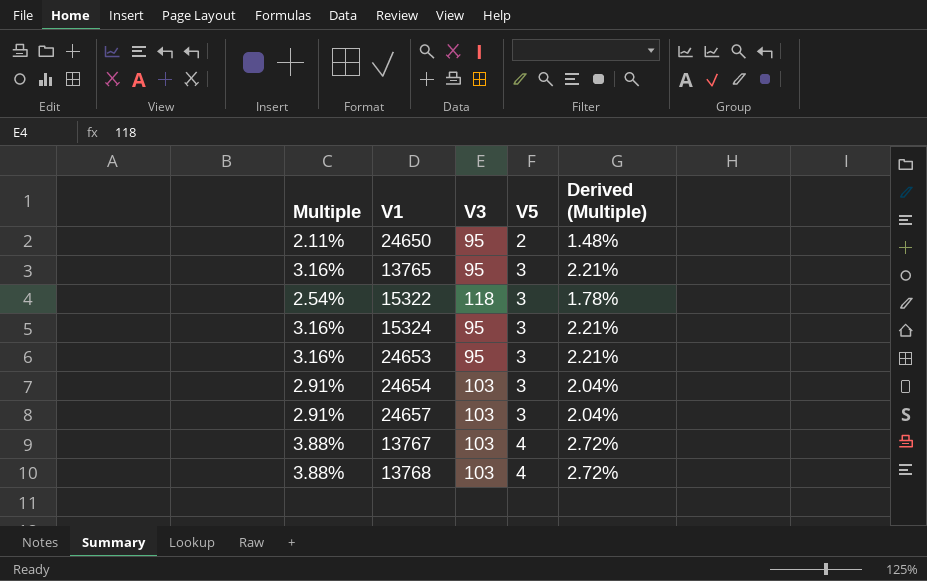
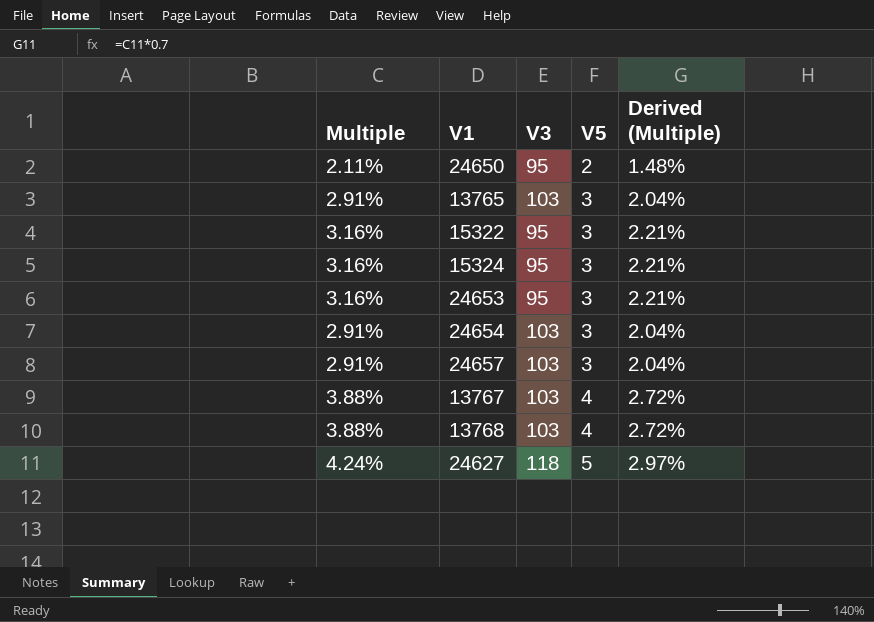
13765 | Multiple: 3.16% -> 2.91%
13765 | V3: 95 -> 103
13765 | Derived (Multiple): 2.21% -> 2.04%
15322 | Multiple: 2.54% -> 3.16%
15322 | V3: 118 -> 95
15322 | Derived (Multiple): 1.78% -> 2.21%
row 24627: none -> 4.24% | 118 | 5 | 2.97%

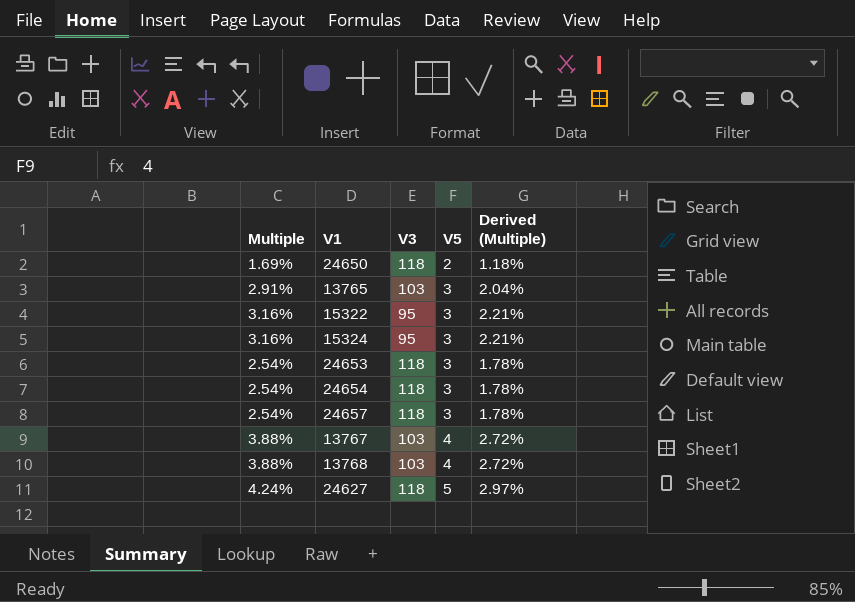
24650 | Multiple: 2.11% -> 1.69%
24650 | V3: 95 -> 118
24650 | Derived (Multiple): 1.48% -> 1.18%
24653 | Multiple: 3.16% -> 2.54%
24653 | V3: 95 -> 118
24653 | Derived (Multiple): 2.21% -> 1.78%
24654 | Multiple: 2.91% -> 2.54%
24654 | V3: 103 -> 118
24654 | Derived (Multiple): 2.04% -> 1.78%
24657 | Multiple: 2.91% -> 2.54%
24657 | V3: 103 -> 118
24657 | Derived (Multiple): 2.04% -> 1.78%

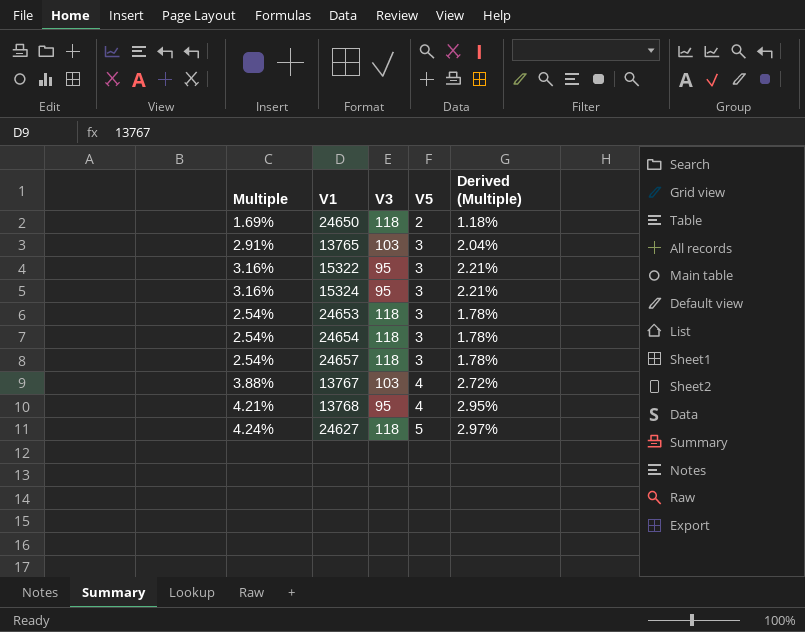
13768 | Multiple: 3.88% -> 4.21%
13768 | V3: 103 -> 95
13768 | Derived (Multiple): 2.72% -> 2.95%

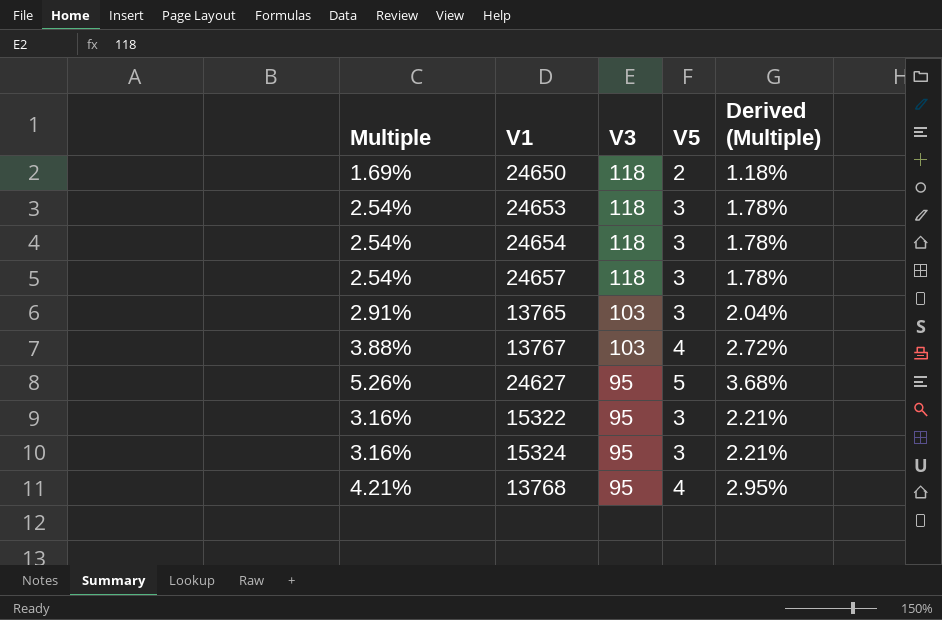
row order: V5 ascending -> V3 descending
24627 | Multiple: 4.24% -> 5.26%
24627 | V3: 118 -> 95
24627 | Derived (Multiple): 2.97% -> 3.68%

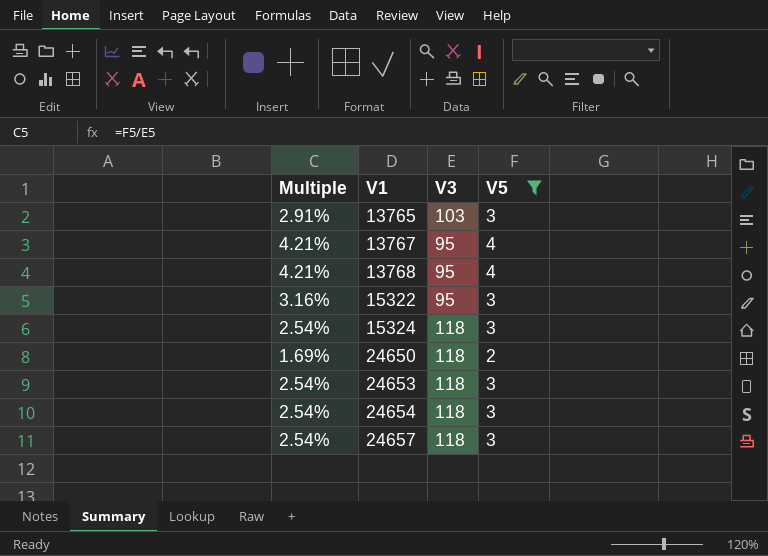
filter: none -> V5 != 5
row order: V3 descending -> V1 ascending
column Derived (Multiple) | formula: [Multiple] * 0.7 -> none
13767 | Multiple: 3.88% -> 4.21%
13767 | V3: 103 -> 95
15324 | Multiple: 3.16% -> 2.54%
15324 | V3: 95 -> 118

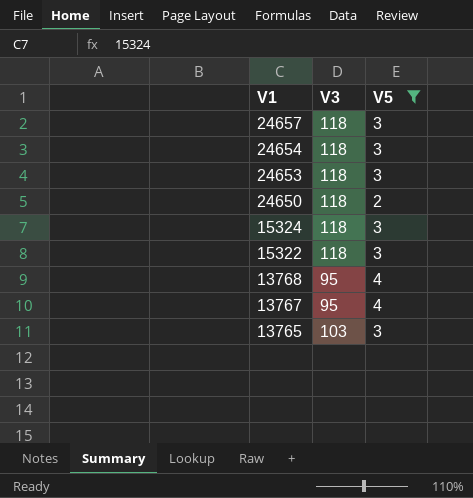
row order: V1 ascending -> V1 descending
column Multiple | formula: [V5] / [V3] -> none
15322 | V3: 95 -> 118

